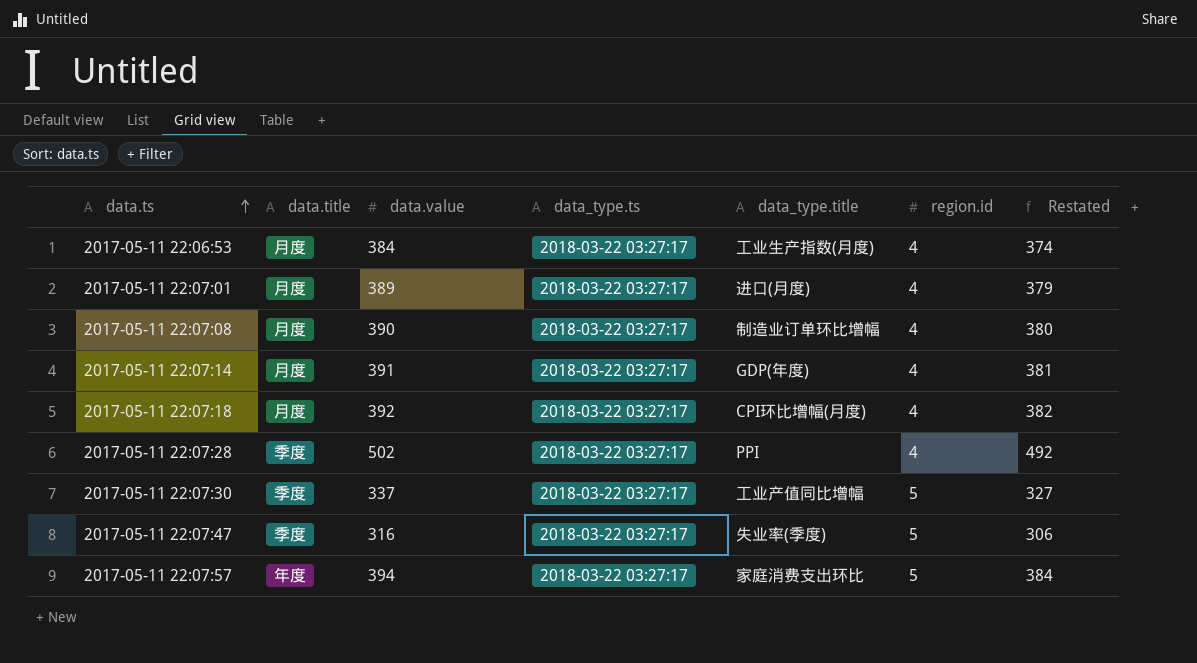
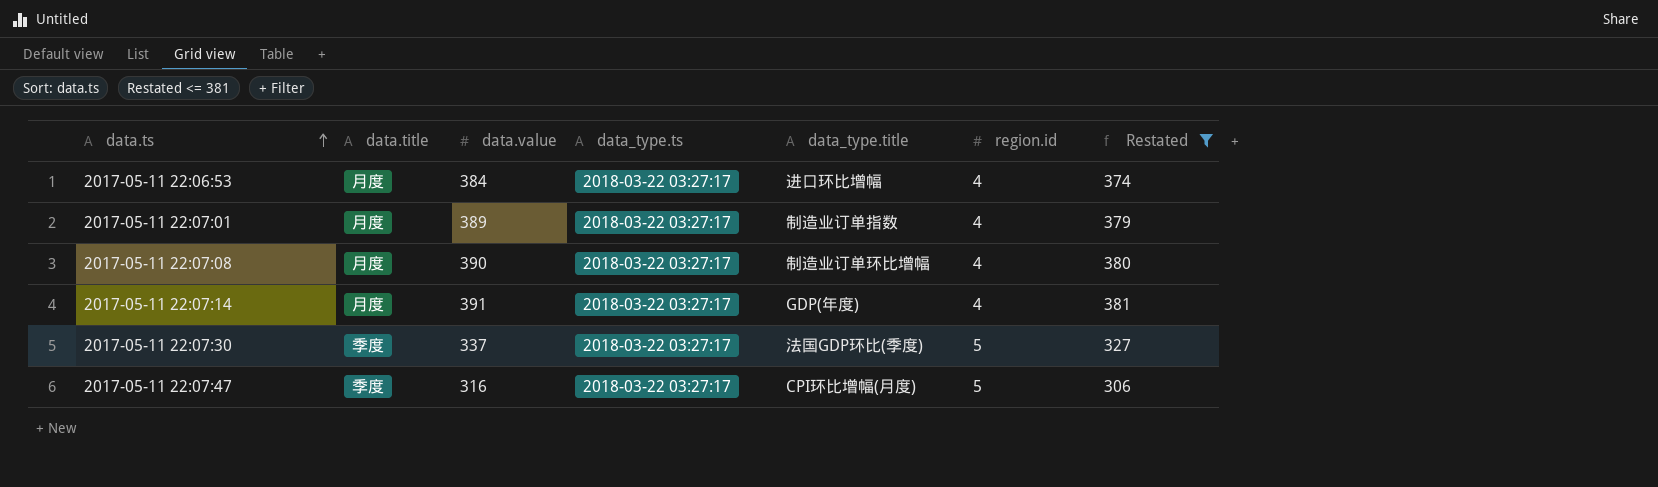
filter: none -> Restated <= 381
2017-05-11 22:06:53 | data_type.title: 工业生产指数(月度) -> 进口环比增幅
2017-05-11 22:07:01 | data_type.title: 进口(月度) -> 制造业订单指数
2017-05-11 22:07:30 | data_type.title: 工业产值同比增幅 -> 法国GDP环比(季度)
2017-05-11 22:07:47 | data_type.title: 失业率(季度) -> CPI环比增幅(月度)

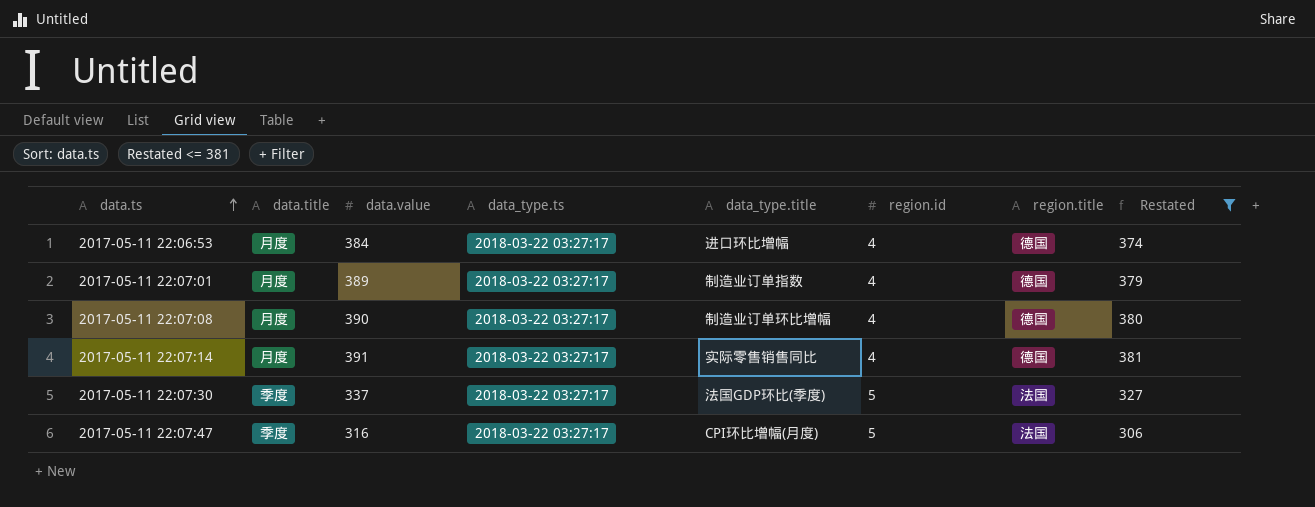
column region.title | position: none -> 7
2017-05-11 22:07:14 | data_type.title: GDP(年度) -> 实际零售销售同比

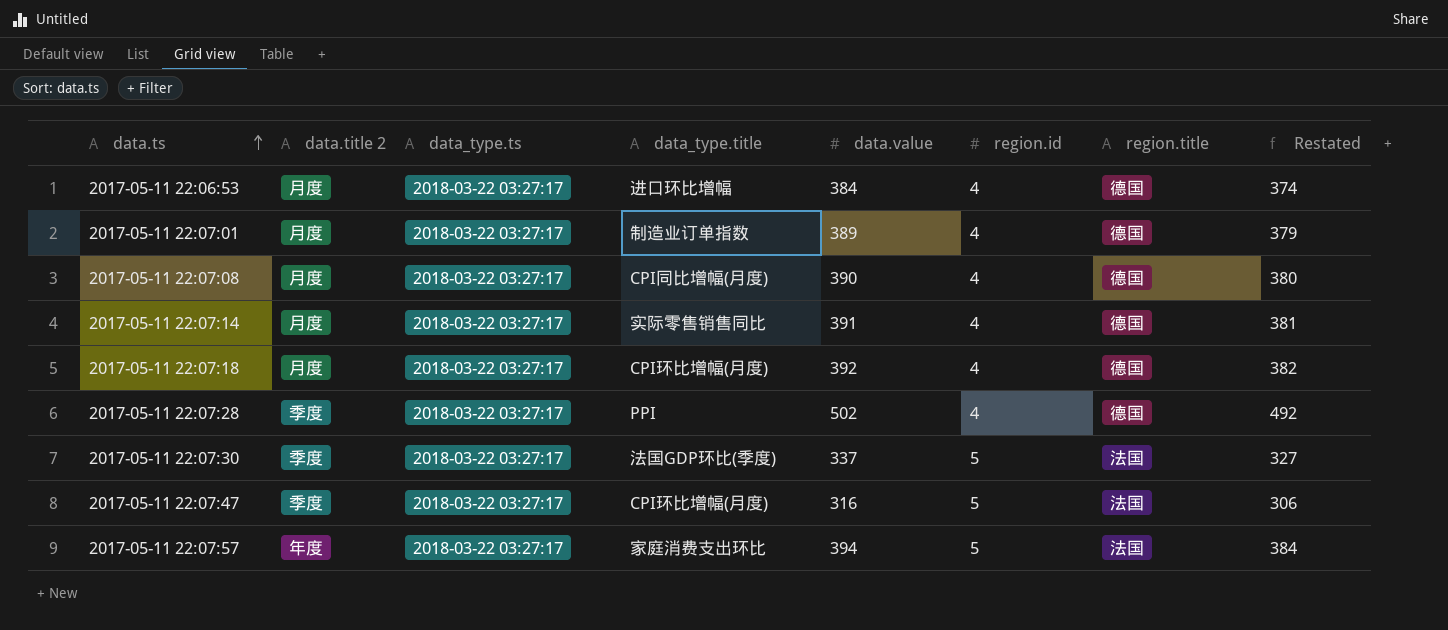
filter: Restated <= 381 -> none
column name: data.title -> data.title 2
column data.value | position: 3 -> 5
2017-05-11 22:07:08 | data_type.title: 制造业订单环比增幅 -> CPI同比增幅(月度)

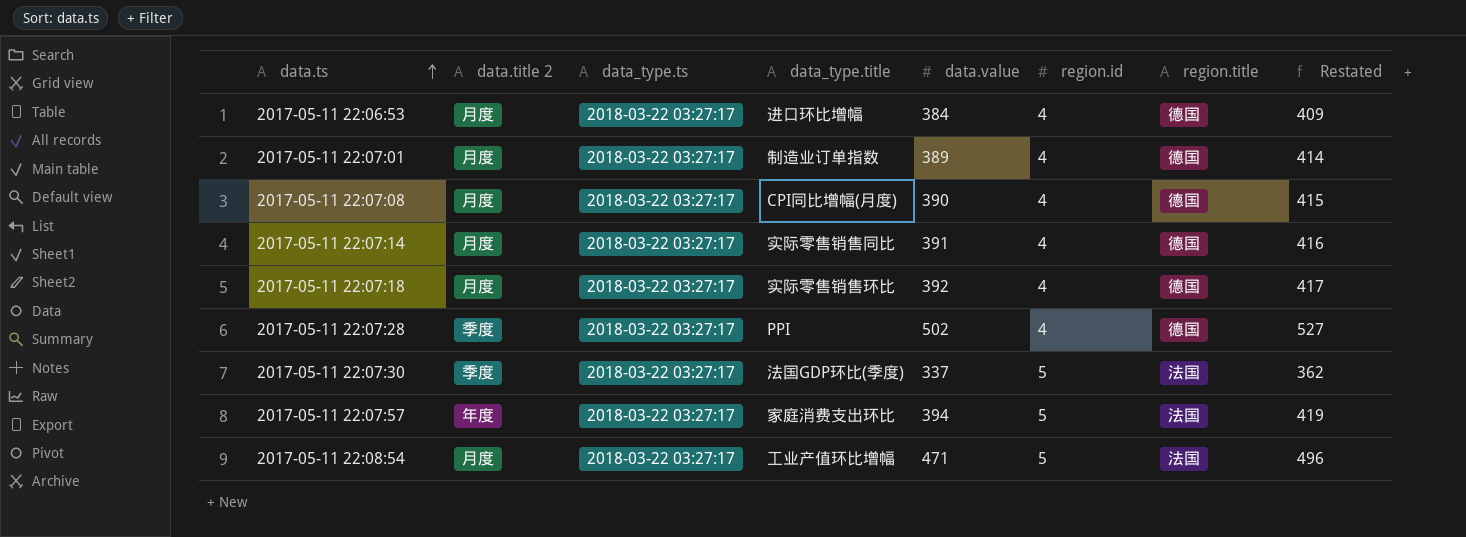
column Restated | formula: [data.value] - 10 -> [data.value] + 25
row 2017-05-11 22:07:47: 季度 | 2018-03-22 03:27:17 | CPI环比增幅(月度) | 316 | 5 | 法国 | 306 -> none
2017-05-11 22:07:18 | data_type.title: CPI环比增幅(月度) -> 实际零售销售环比
row 2017-05-11 22:08:54: none -> 月度 | 2018-03-22 03:27:17 | 工业产值环比增幅 | 471 | 5 | 法国 | 496

